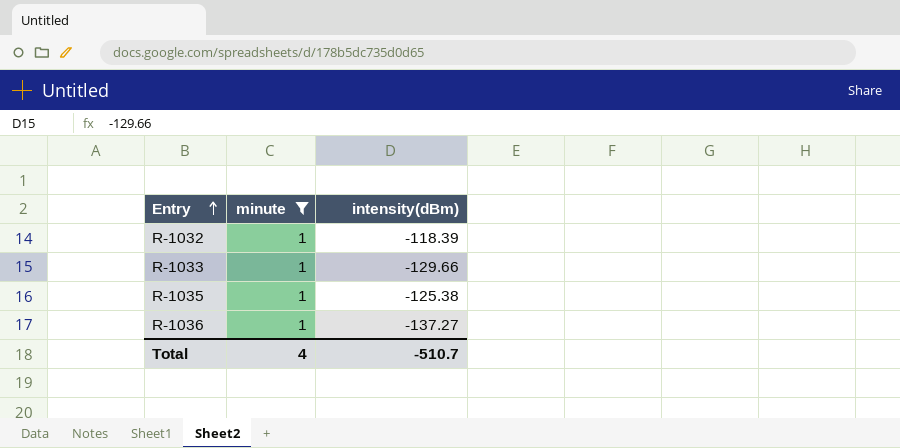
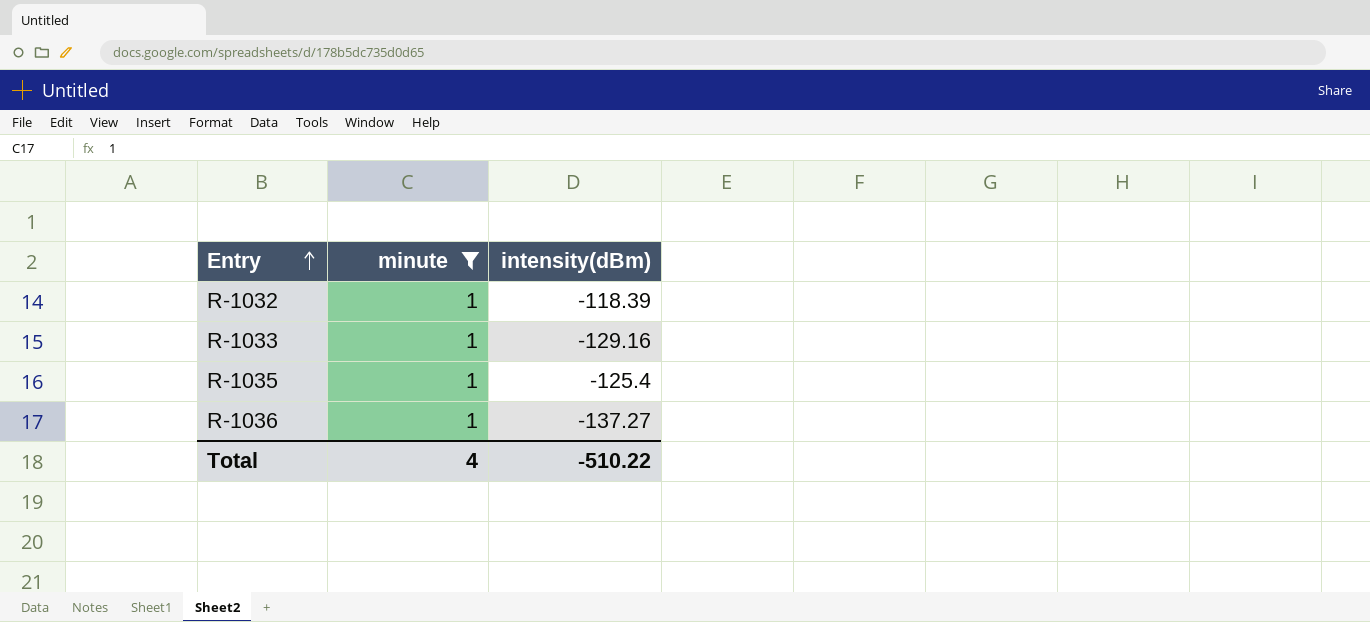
R-1033 | intensity(dBm): -129.66 -> -129.16
R-1035 | intensity(dBm): -125.38 -> -125.4
Total | intensity(dBm): -510.7 -> -510.22

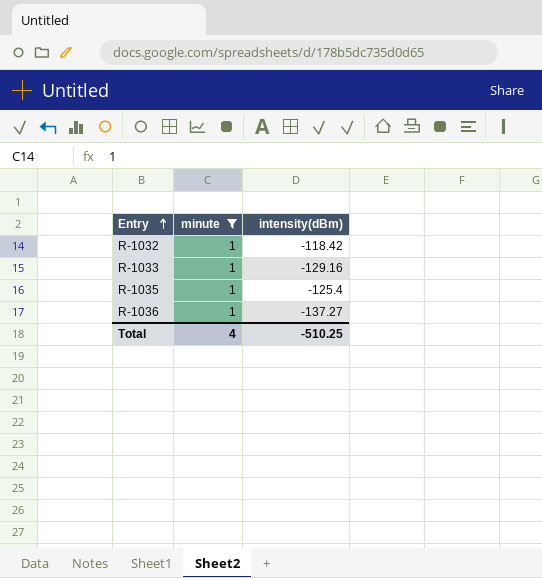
R-1032 | intensity(dBm): -118.39 -> -118.42
Total | intensity(dBm): -510.22 -> -510.25

